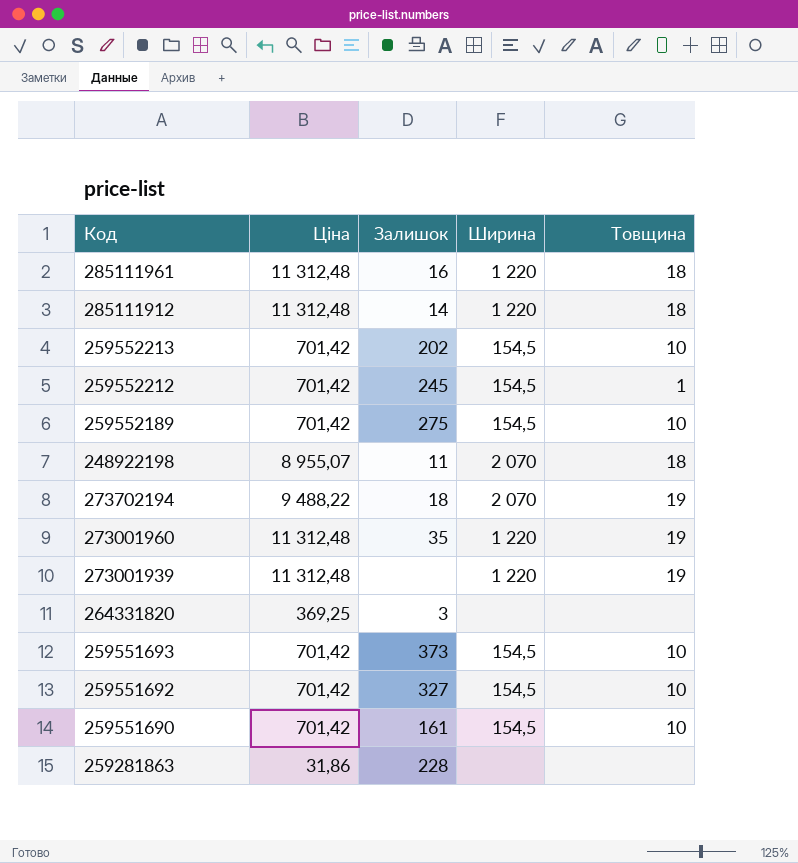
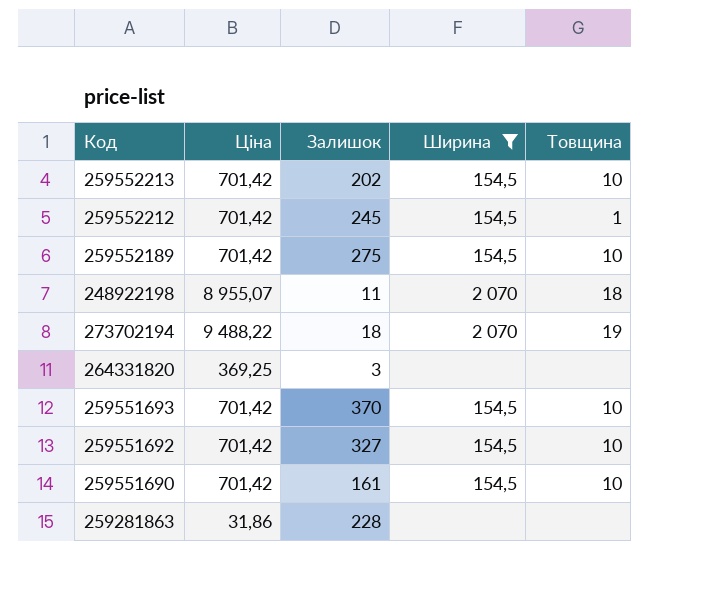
filter: none -> Ширина != 1 220
259551693 | Залишок: 373 -> 370

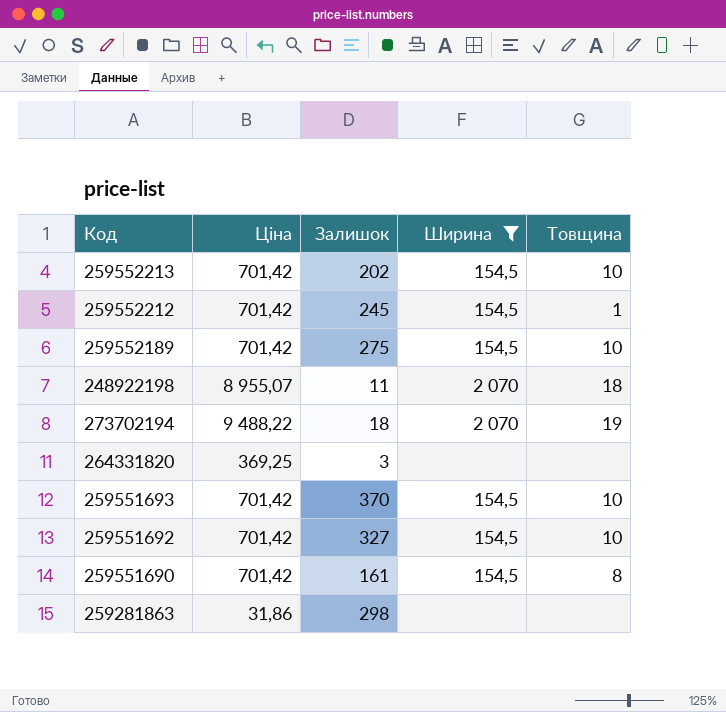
259551690 | Товщина: 10 -> 8
259281863 | Залишок: 228 -> 298

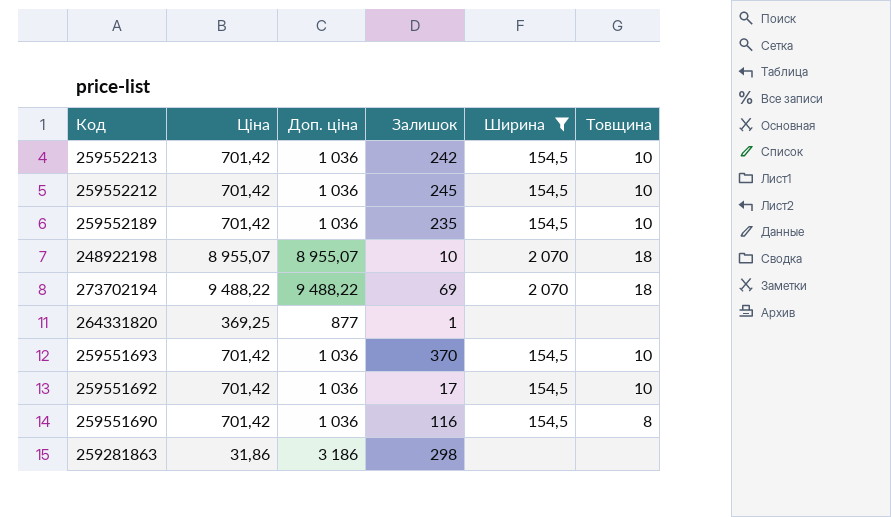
column Доп. ціна | position: none -> 3
259552213 | Залишок: 202 -> 242
259552212 | Товщина: 1 -> 10
259552189 | Залишок: 275 -> 235
248922198 | Залишок: 11 -> 10
273702194 | Залишок: 18 -> 69
273702194 | Товщина: 19 -> 18
264331820 | Залишок: 3 -> 1
259551692 | Залишок: 327 -> 17
259551690 | Залишок: 161 -> 116

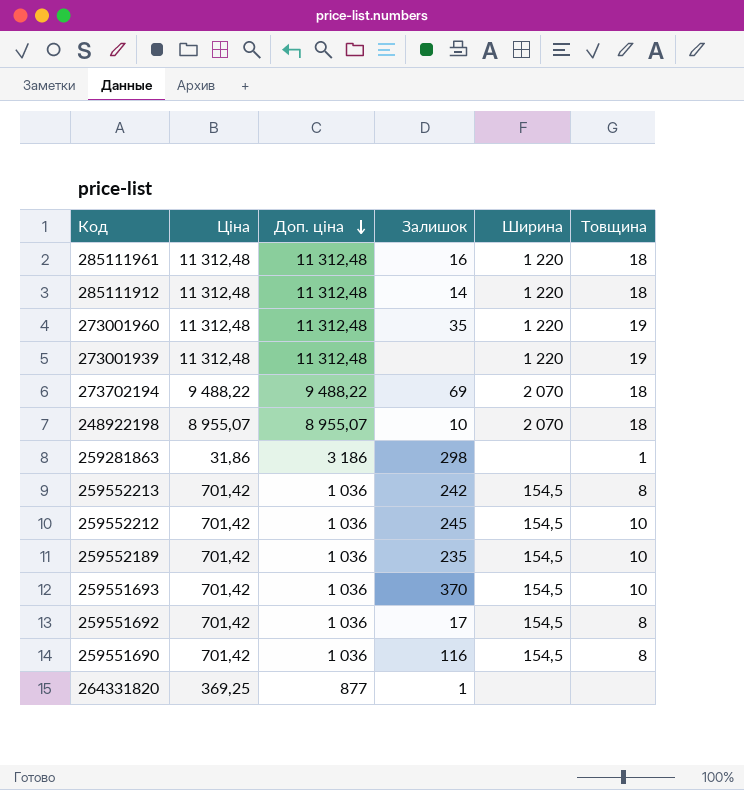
filter: Ширина != 1 220 -> none
row order: none -> Доп. ціна descending
259281863 | Товщина: none -> 1
259552213 | Товщина: 10 -> 8
259551692 | Товщина: 10 -> 8

